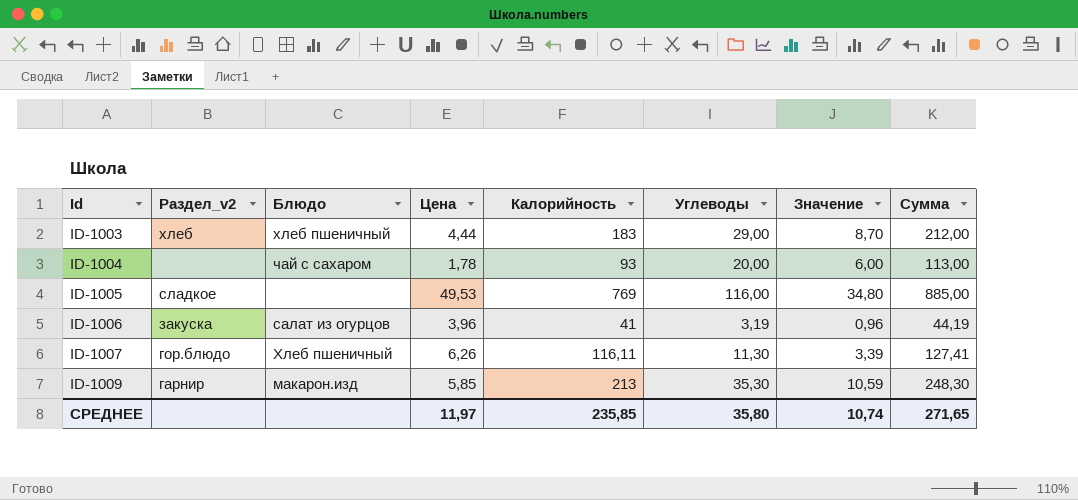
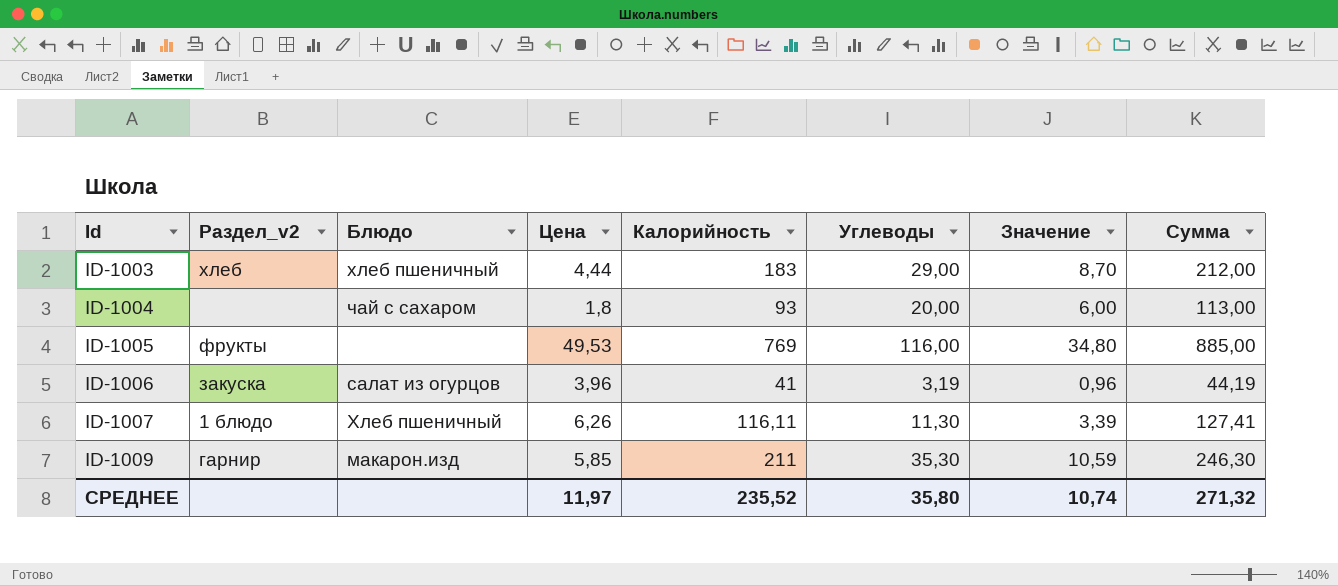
ID-1004 | Цена: 1,78 -> 1,8
ID-1005 | Раздел_v2: сладкое -> фрукты
ID-1007 | Раздел_v2: гор.блюдо -> 1 блюдо
ID-1009 | Калорийность: 213 -> 211
ID-1009 | Сумма: 248,30 -> 246,30
СРЕДНЕЕ | Калорийность: 235,85 -> 235,52
СРЕДНЕЕ | Сумма: 271,65 -> 271,32

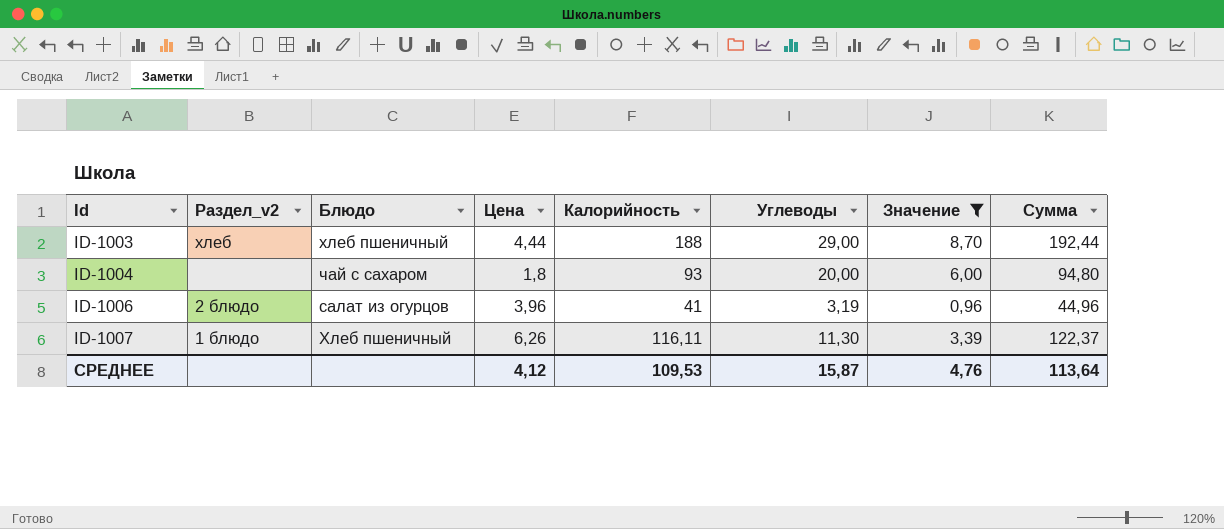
filter: none -> Значение <= 8,70
column Сумма | formula: [Калорийность] + [Углеводы] -> [Цена] + [Калорийность]
ID-1003 | Калорийность: 183 -> 188
ID-1006 | Раздел_v2: закуска -> 2 блюдо
СРЕДНЕЕ | Цена: 11,97 -> 4,12
СРЕДНЕЕ | Калорийность: 235,52 -> 109,53
СРЕДНЕЕ | Углеводы: 35,80 -> 15,87
СРЕДНЕЕ | Значение: 10,74 -> 4,76
СРЕДНЕЕ | Сумма: 271,32 -> 113,64

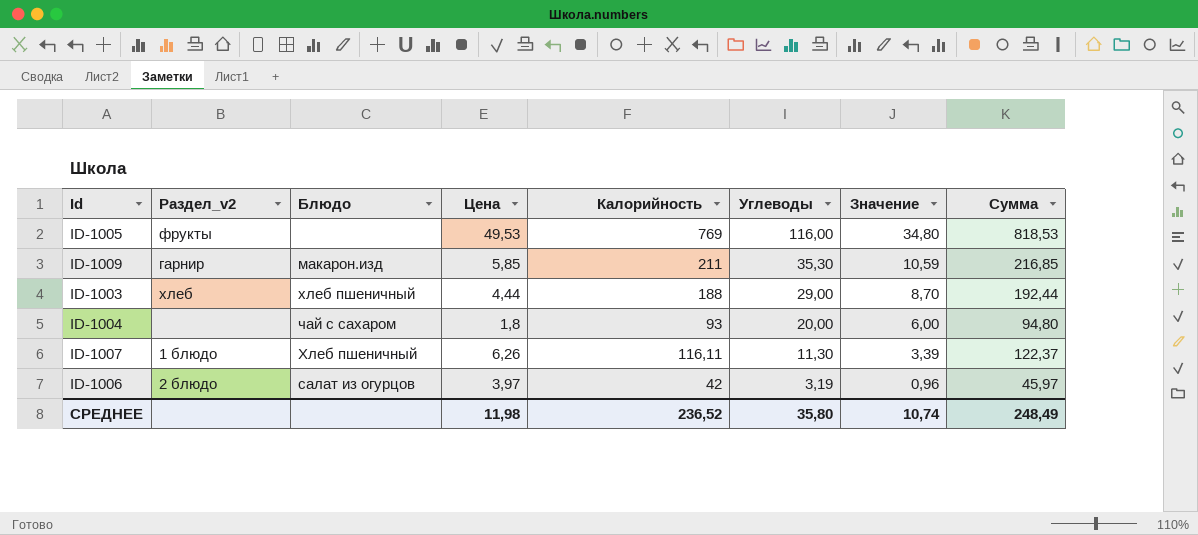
filter: Значение <= 8,70 -> none
row order: Id ascending -> Углеводы descending
ID-1006 | Цена: 3,96 -> 3,97
ID-1006 | Калорийность: 41 -> 42
ID-1006 | Сумма: 44,96 -> 45,97
СРЕДНЕЕ | Цена: 4,12 -> 11,98
СРЕДНЕЕ | Калорийность: 109,53 -> 236,52
СРЕДНЕЕ | Углеводы: 15,87 -> 35,80
СРЕДНЕЕ | Значение: 4,76 -> 10,74
СРЕДНЕЕ | Сумма: 113,64 -> 248,49

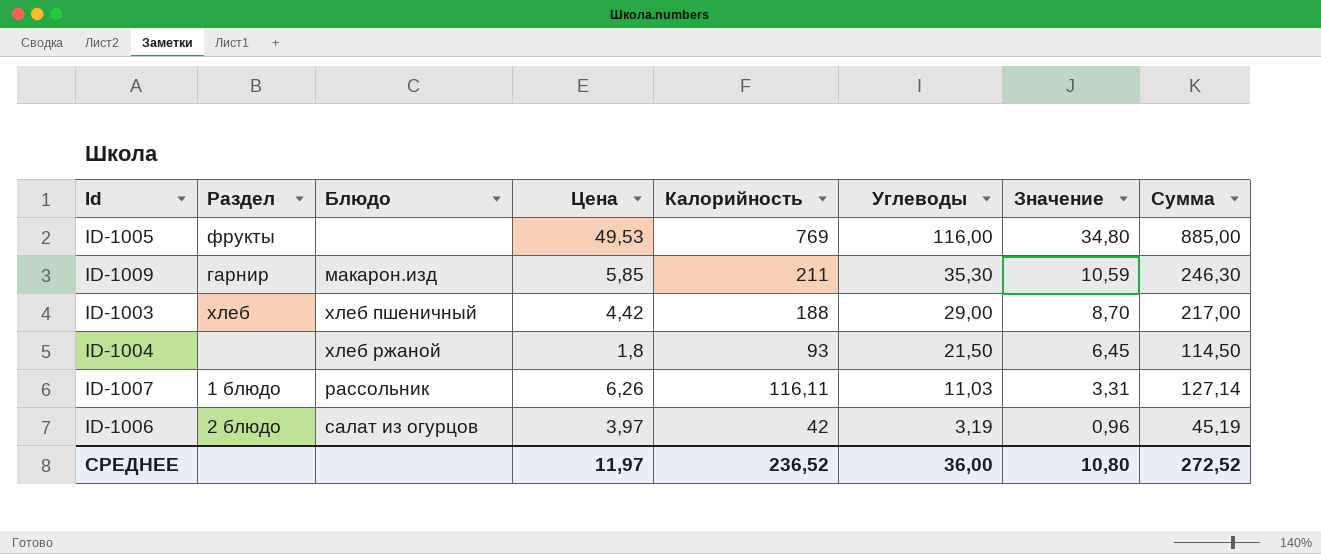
column name: Раздел_v2 -> Раздел
column Сумма | formula: [Цена] + [Калорийность] -> [Калорийность] + [Углеводы]
ID-1003 | Цена: 4,44 -> 4,42
ID-1004 | Блюдо: чай с сахаром -> хлеб ржаной
ID-1004 | Углеводы: 20,00 -> 21,50
ID-1004 | Значение: 6,00 -> 6,45
ID-1007 | Блюдо: Хлеб пшеничный -> рассольник
ID-1007 | Углеводы: 11,30 -> 11,03
ID-1007 | Значение: 3,39 -> 3,31
СРЕДНЕЕ | Цена: 11,98 -> 11,97
СРЕДНЕЕ | Углеводы: 35,80 -> 36,00
СРЕДНЕЕ | Значение: 10,74 -> 10,80
СРЕДНЕЕ | Сумма: 248,49 -> 272,52

